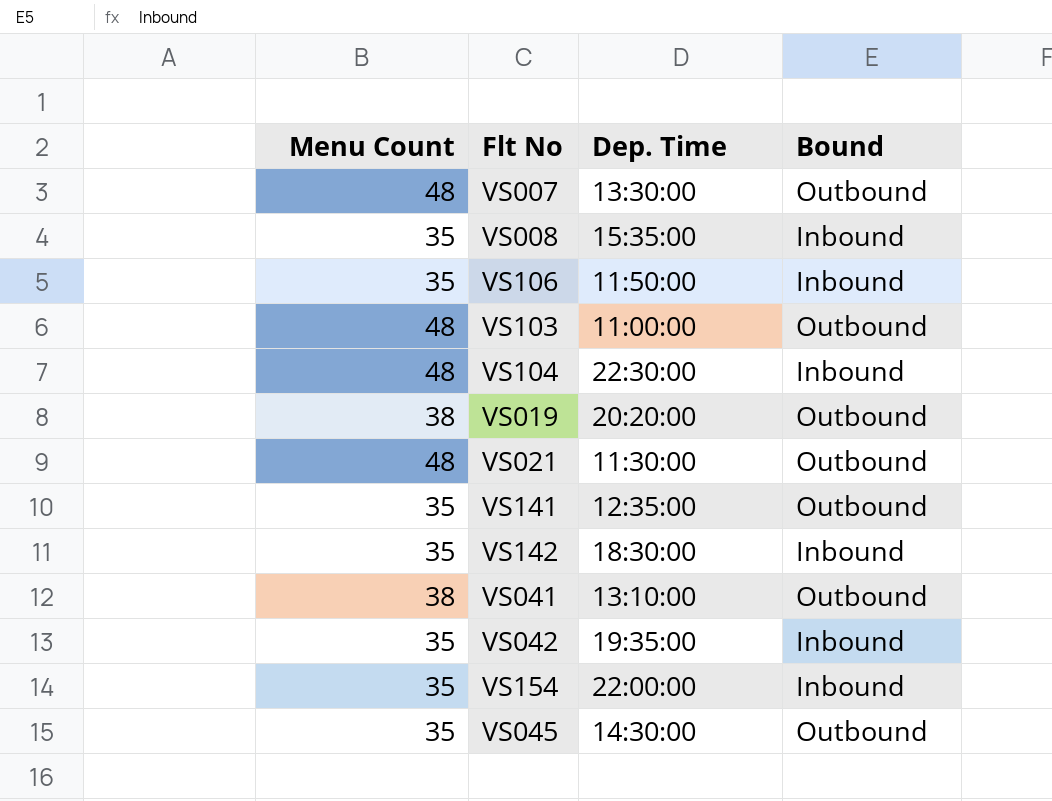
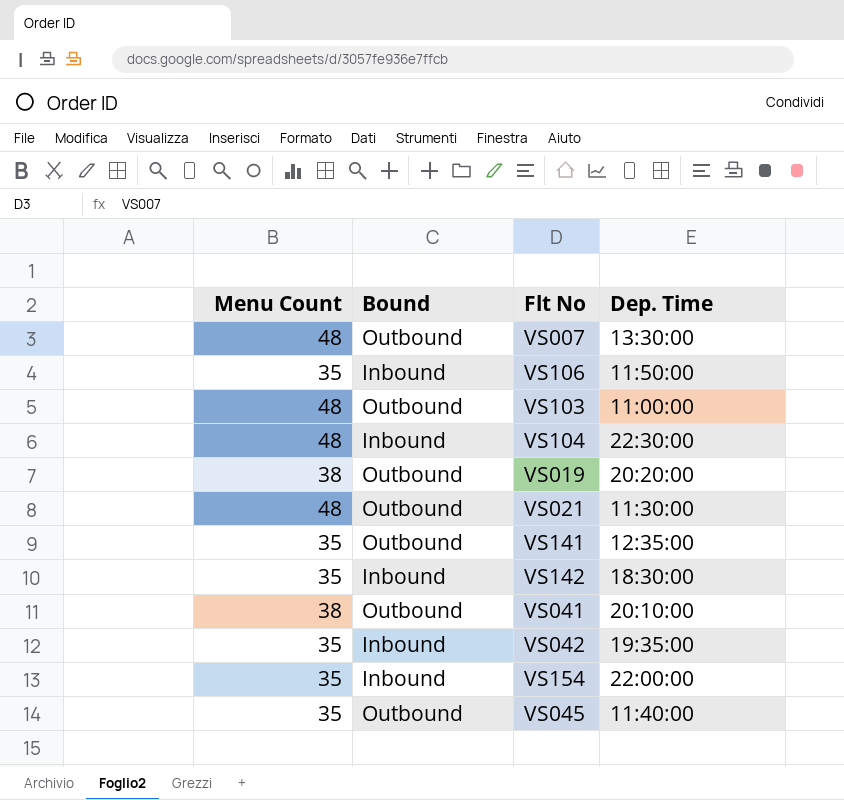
column Bound | position: 4 -> 2
row VS008: 35 | 15:35:00 | Inbound -> none
VS041 | Dep. Time: 13:10:00 -> 20:10:00
VS045 | Dep. Time: 14:30:00 -> 11:40:00

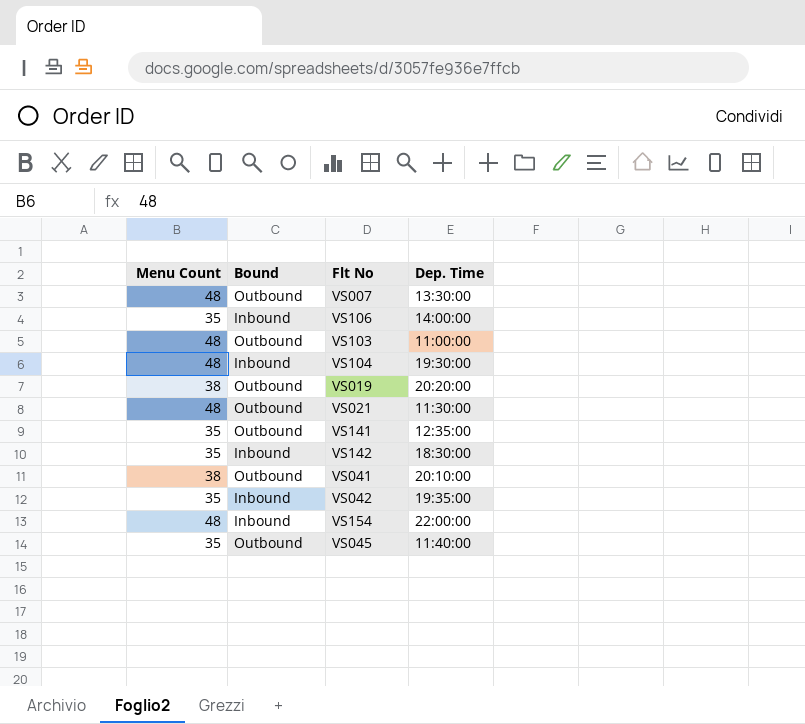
VS106 | Dep. Time: 11:50:00 -> 14:00:00
VS104 | Dep. Time: 22:30:00 -> 19:30:00
VS154 | Menu Count: 35 -> 48

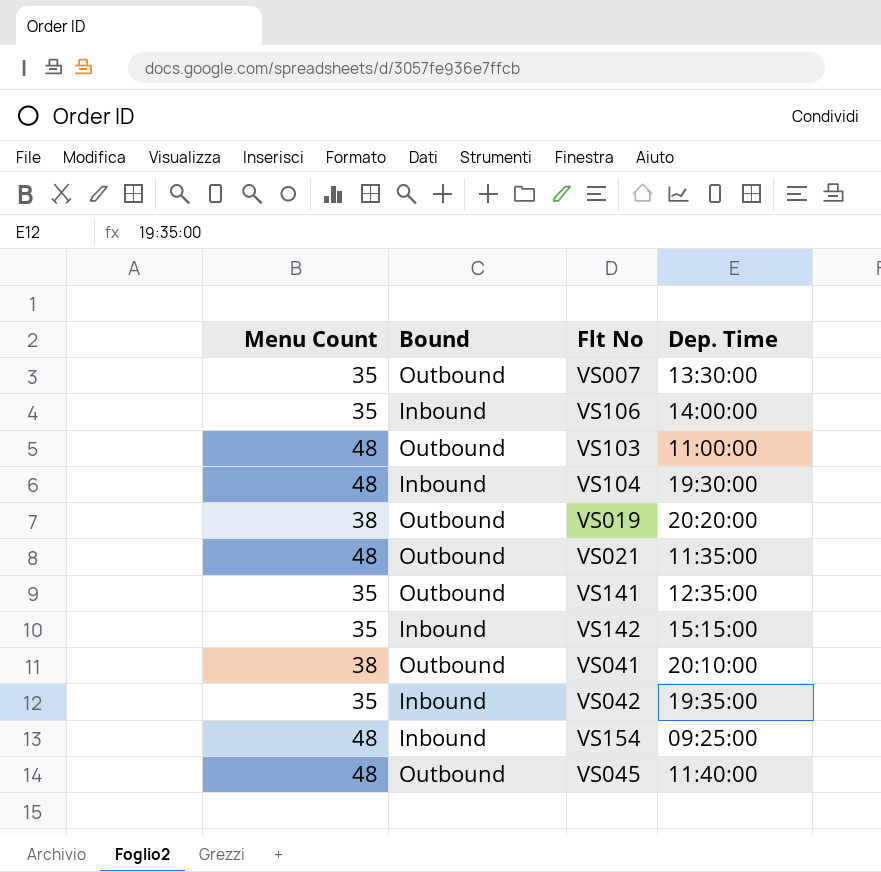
VS007 | Menu Count: 48 -> 35
VS021 | Dep. Time: 11:30:00 -> 11:35:00
VS142 | Dep. Time: 18:30:00 -> 15:15:00
VS154 | Dep. Time: 22:00:00 -> 09:25:00
VS045 | Menu Count: 35 -> 48

